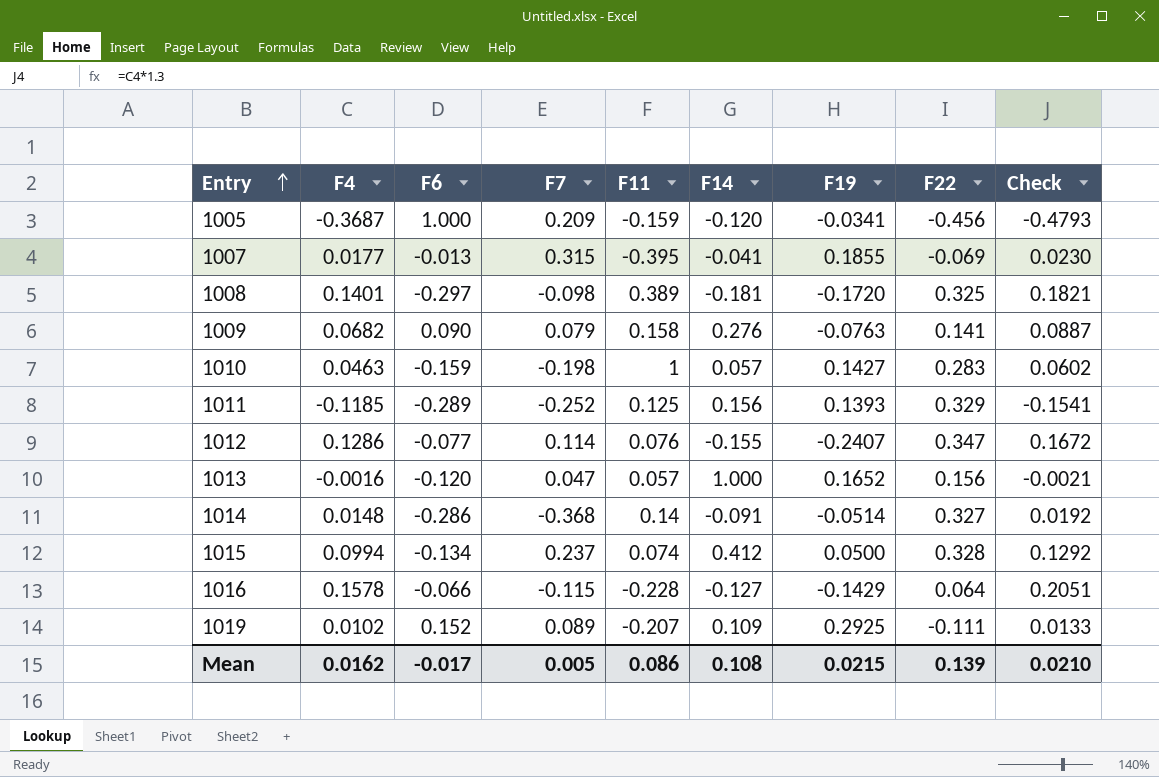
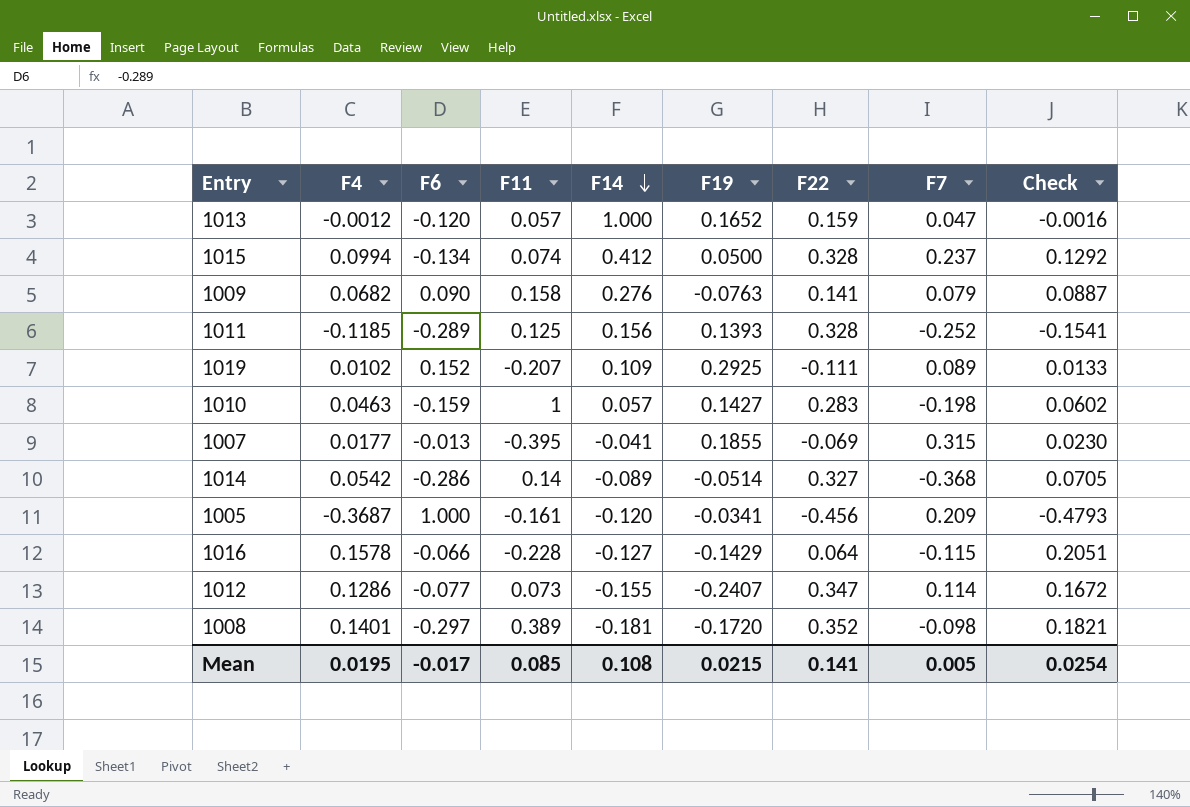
row order: Entry ascending -> F14 descending
column F7 | position: 4 -> 8
1013 | F4: -0.0016 -> -0.0012
1013 | F22: 0.156 -> 0.159
1013 | Check: -0.0021 -> -0.0016
1011 | F22: 0.329 -> 0.328
1014 | F4: 0.0148 -> 0.0542
1014 | F14: -0.091 -> -0.089
1014 | Check: 0.0192 -> 0.0705
1005 | F11: -0.159 -> -0.161
1012 | F11: 0.076 -> 0.073
1008 | F22: 0.325 -> 0.352
Mean | F4: 0.0162 -> 0.0195
Mean | F11: 0.086 -> 0.085
Mean | F22: 0.139 -> 0.141
Mean | Check: 0.0210 -> 0.0254

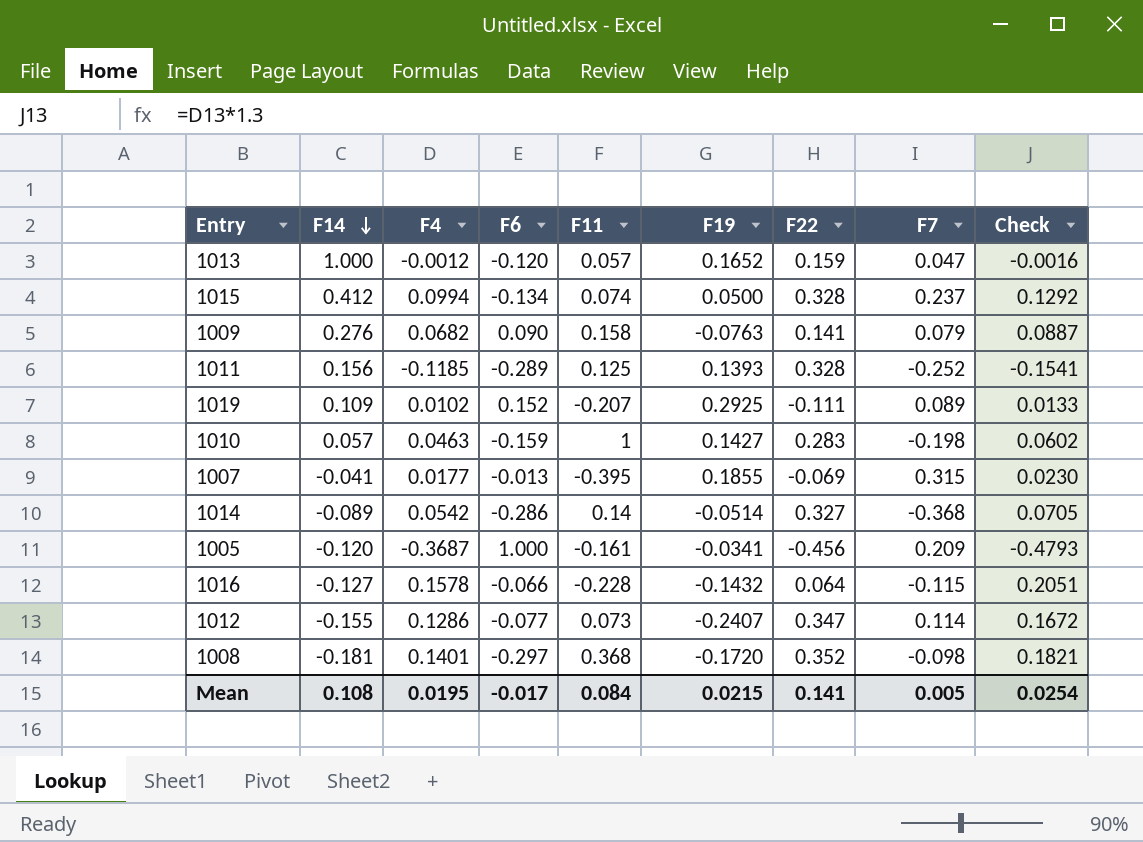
column F14 | position: 5 -> 2
1016 | F19: -0.1429 -> -0.1432
1008 | F11: 0.389 -> 0.368
Mean | F11: 0.085 -> 0.084

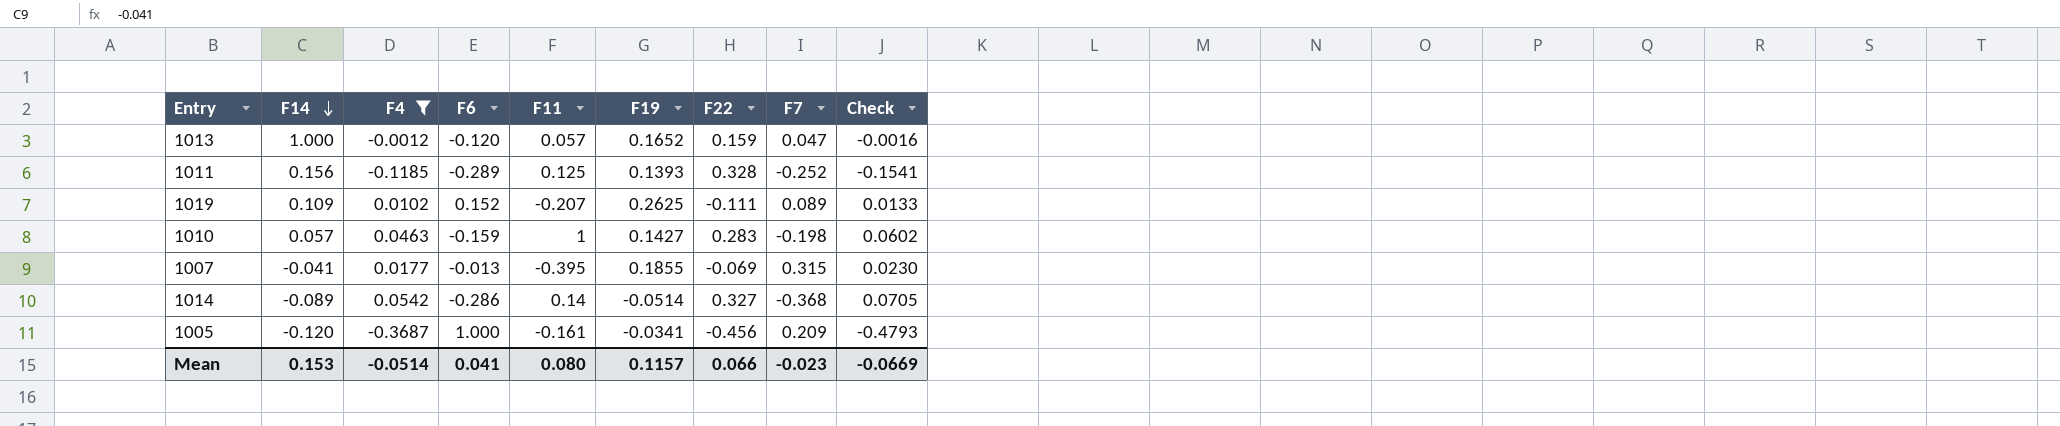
filter: none -> F4 <= 0.0542
1019 | F19: 0.2925 -> 0.2625
Mean | F14: 0.108 -> 0.153
Mean | F4: 0.0195 -> -0.0514
Mean | F6: -0.017 -> 0.041
Mean | F11: 0.084 -> 0.080
Mean | F19: 0.0215 -> 0.1157
Mean | F22: 0.141 -> 0.066
Mean | F7: 0.005 -> -0.023
Mean | Check: 0.0254 -> -0.0669

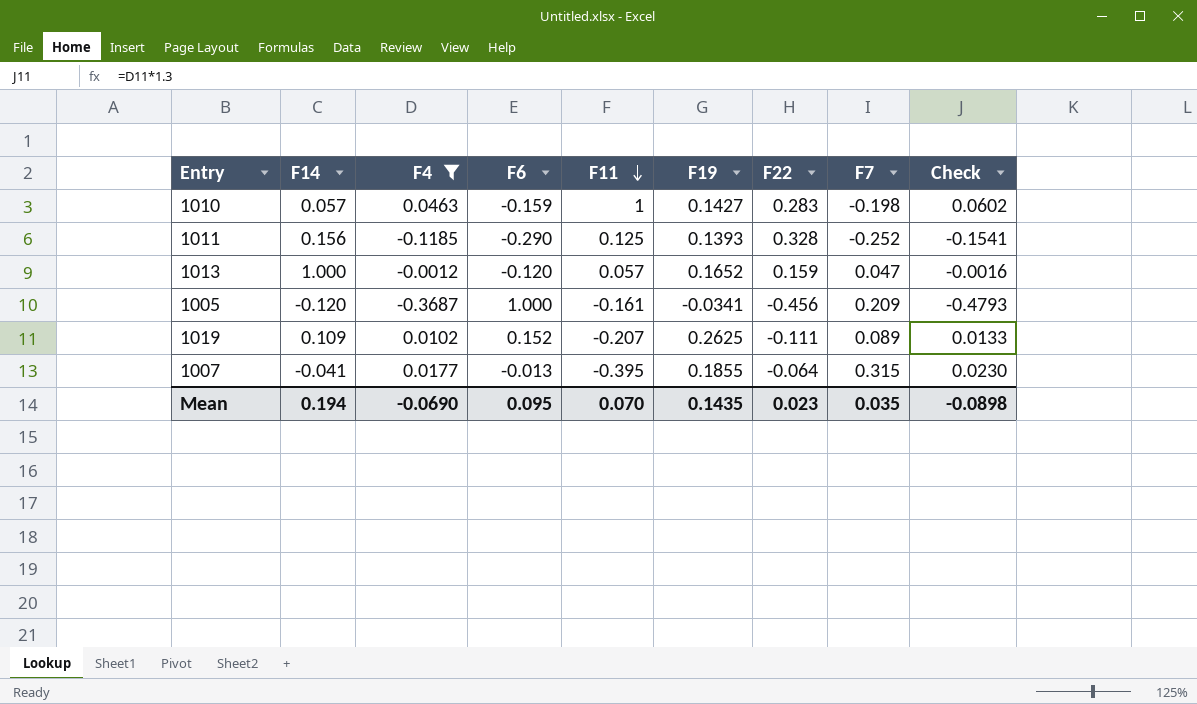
row order: F14 descending -> F11 descending
row 1014: -0.089 | 0.0542 | -0.286 | 0.14 | -0.0514 | 0.327 | -0.368 | 0.0705 -> none
1011 | F6: -0.289 -> -0.290
1007 | F22: -0.069 -> -0.064
Mean | F14: 0.153 -> 0.194
Mean | F4: -0.0514 -> -0.0690
Mean | F6: 0.041 -> 0.095
Mean | F11: 0.080 -> 0.070
Mean | F19: 0.1157 -> 0.1435
Mean | F22: 0.066 -> 0.023
Mean | F7: -0.023 -> 0.035
Mean | Check: -0.0669 -> -0.0898

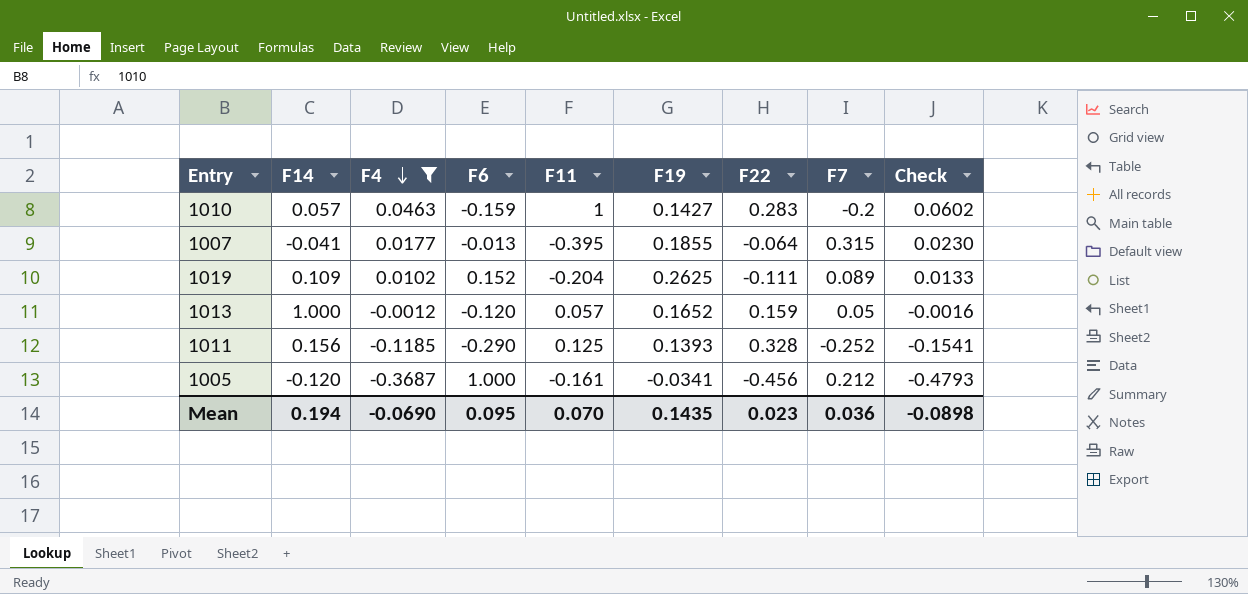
row order: F11 descending -> F4 descending
1010 | F7: -0.198 -> -0.2
1019 | F11: -0.207 -> -0.204
1013 | F7: 0.047 -> 0.05
1005 | F7: 0.209 -> 0.212
Mean | F7: 0.035 -> 0.036

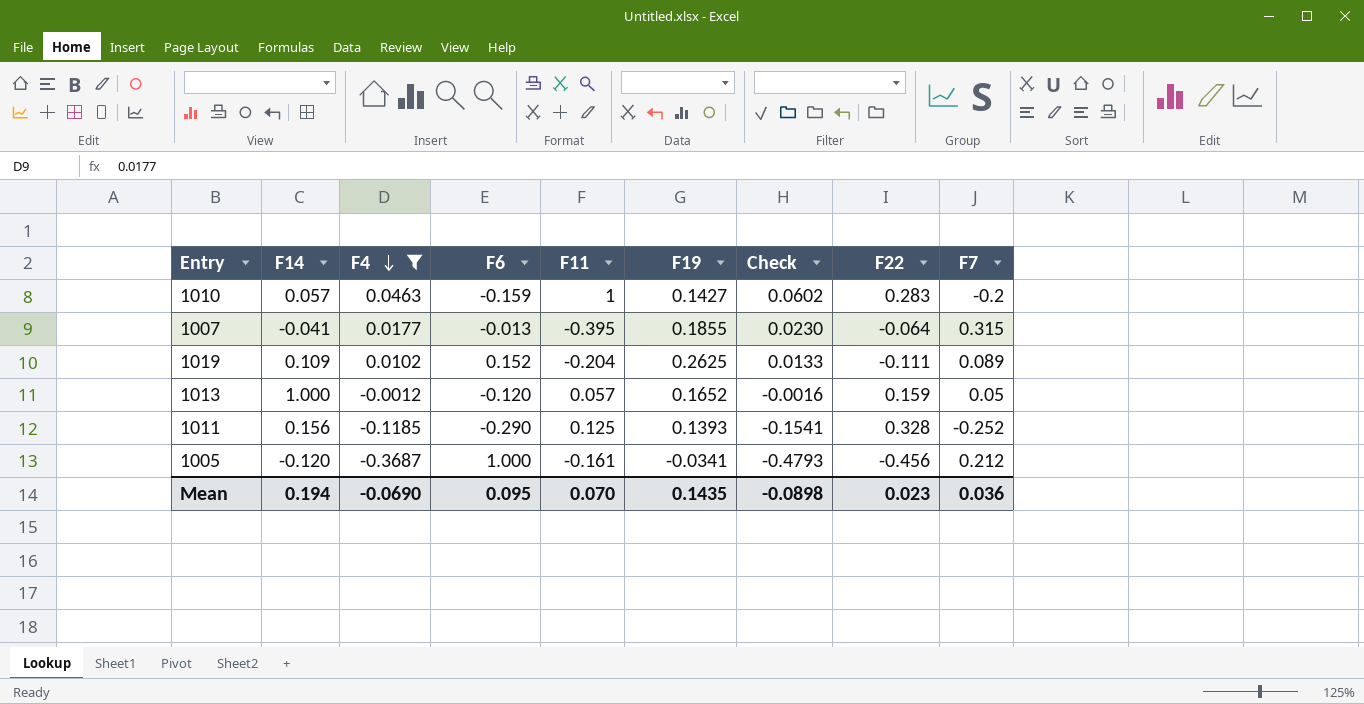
column Check | position: 9 -> 7

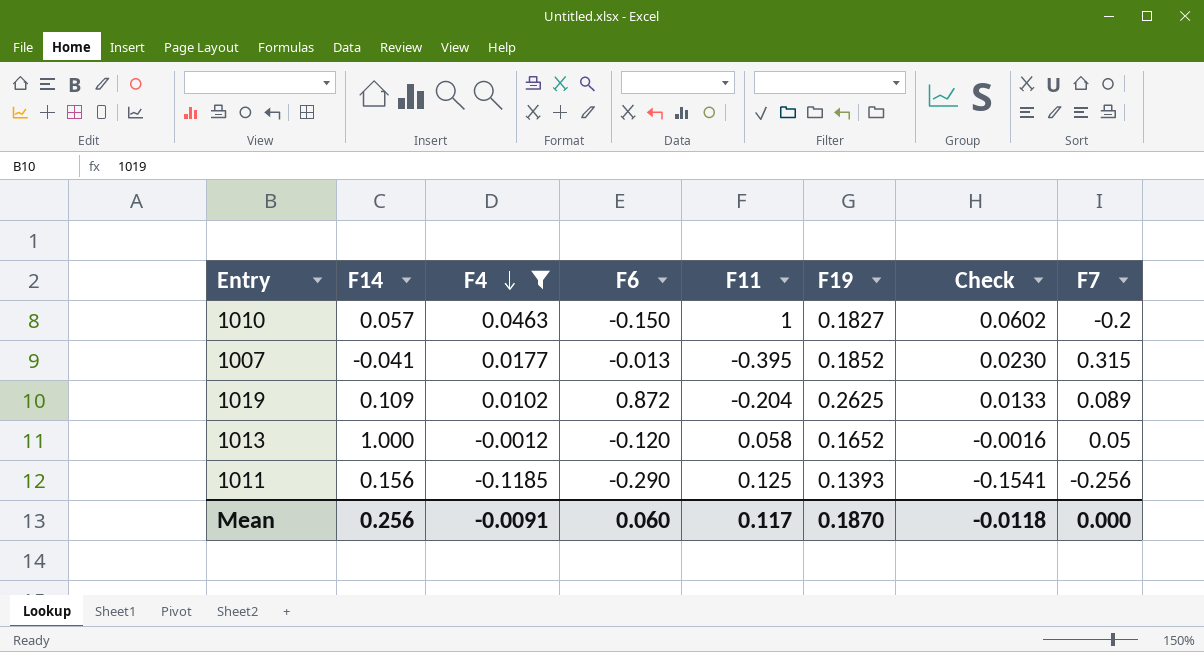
column F22 | position: 8 -> none
row 1005: -0.120 | -0.3687 | 1.000 | -0.161 | -0.0341 | -0.4793 | -0.456 | 0.212 -> none
1010 | F6: -0.159 -> -0.150
1010 | F19: 0.1427 -> 0.1827
1007 | F19: 0.1855 -> 0.1852
1019 | F6: 0.152 -> 0.872
1013 | F11: 0.057 -> 0.058
1011 | F7: -0.252 -> -0.256
Mean | F14: 0.194 -> 0.256
Mean | F4: -0.0690 -> -0.0091
Mean | F6: 0.095 -> 0.060
Mean | F11: 0.070 -> 0.117
Mean | F19: 0.1435 -> 0.1870
Mean | Check: -0.0898 -> -0.0118
Mean | F7: 0.036 -> 0.000

